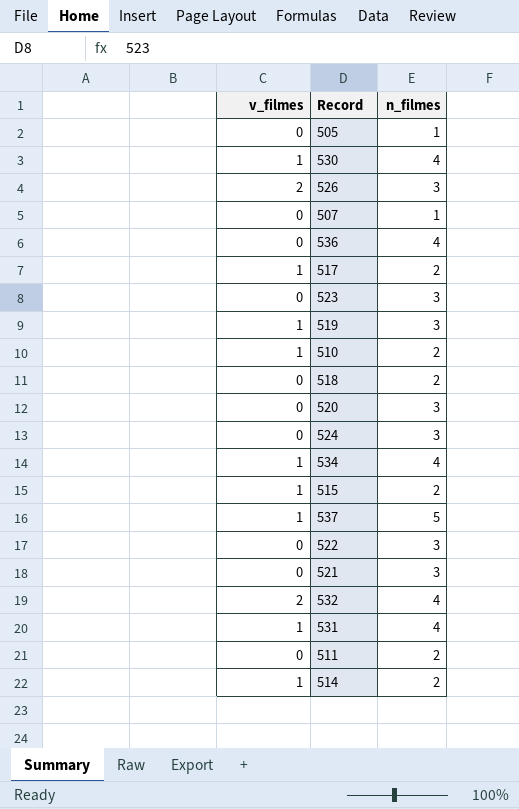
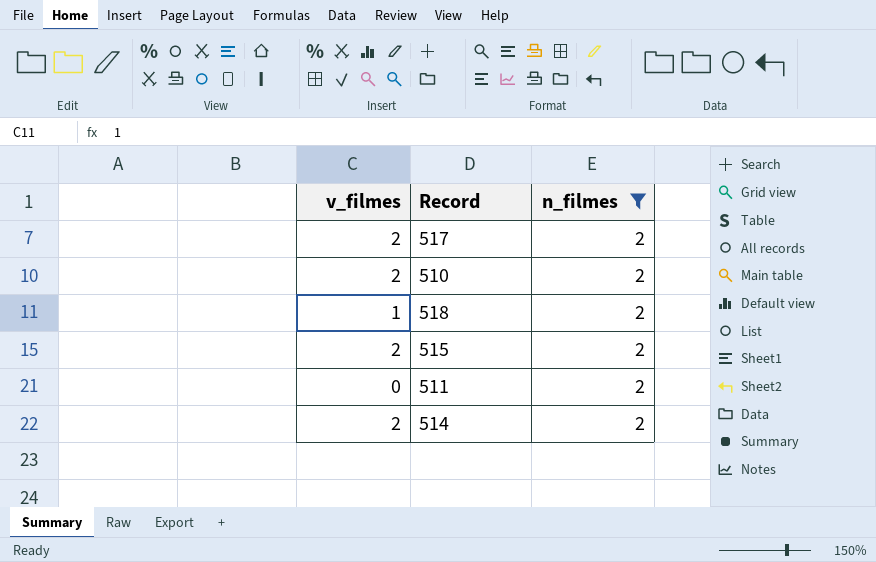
filter: none -> n_filmes = 2
517 | v_filmes: 1 -> 2
510 | v_filmes: 1 -> 2
518 | v_filmes: 0 -> 1
515 | v_filmes: 1 -> 2
514 | v_filmes: 1 -> 2

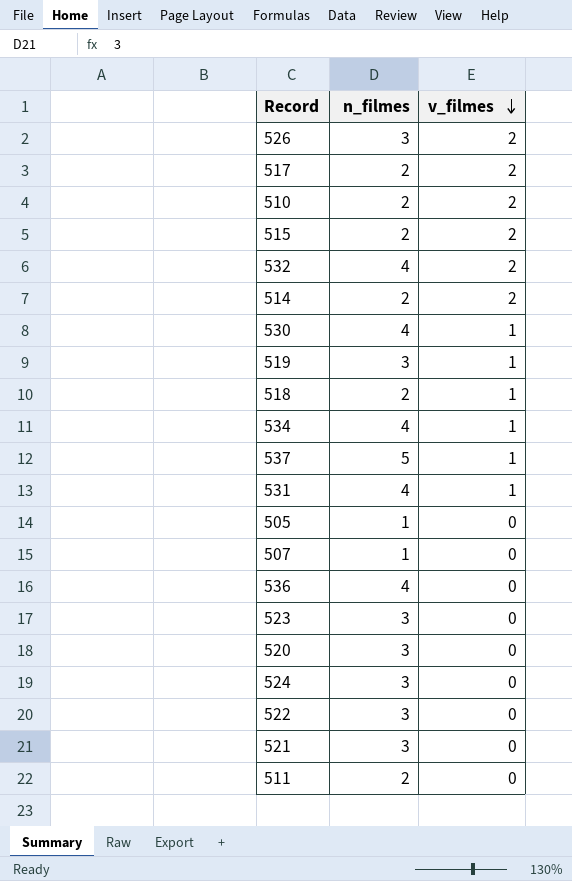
filter: n_filmes = 2 -> none
row order: none -> v_filmes descending
column v_filmes | position: 1 -> 3

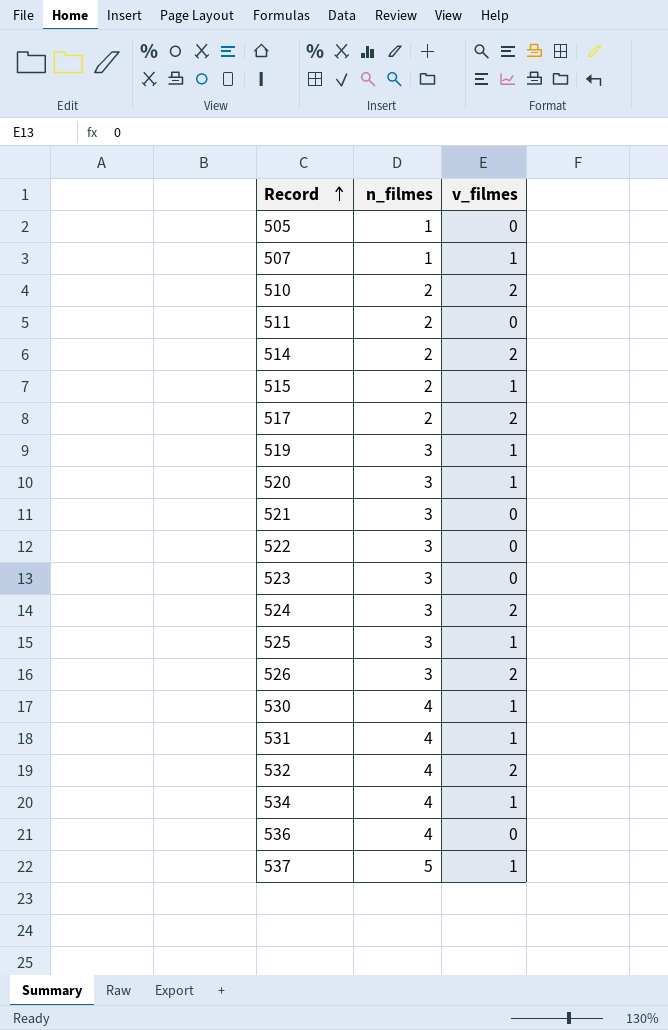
row order: v_filmes descending -> Record ascending
row 518: 2 | 1 -> none
507 | v_filmes: 0 -> 1
515 | v_filmes: 2 -> 1
520 | v_filmes: 0 -> 1
524 | v_filmes: 0 -> 2
row 525: none -> 3 | 1

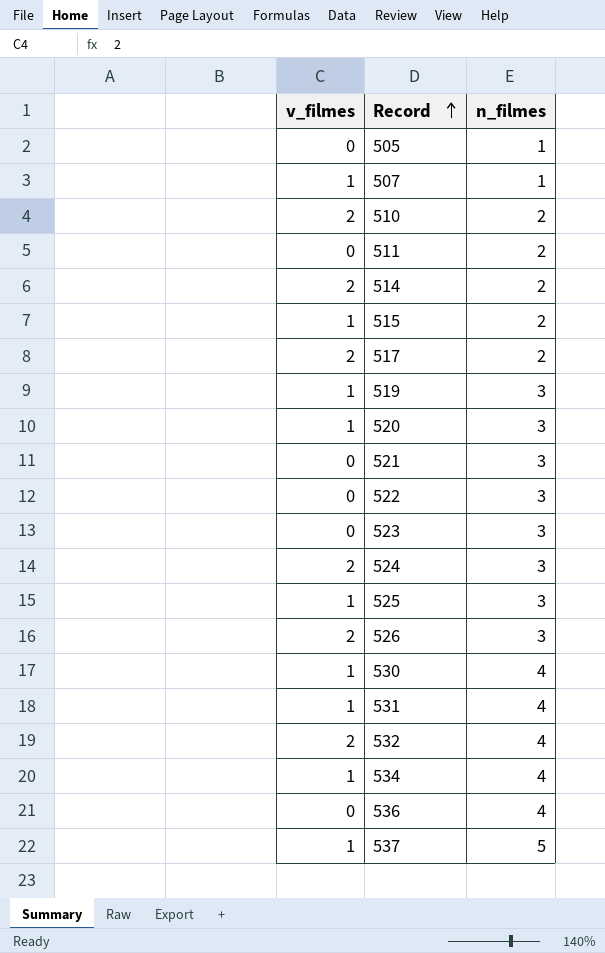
column v_filmes | position: 3 -> 1

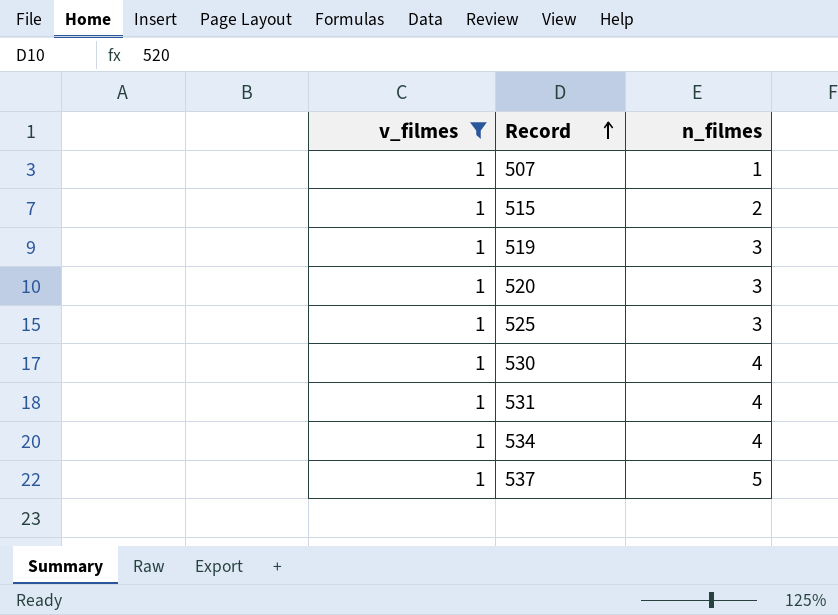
filter: none -> v_filmes = 1

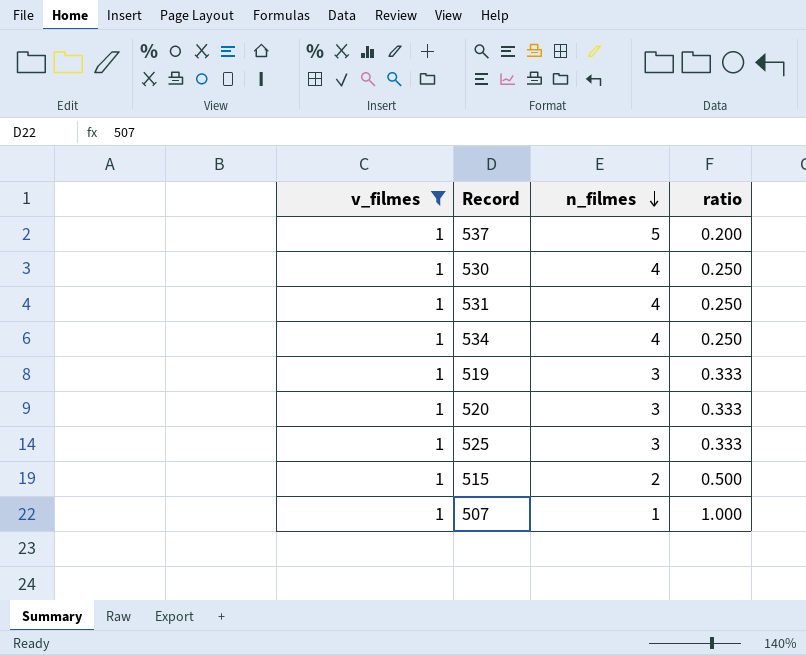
row order: Record ascending -> n_filmes descending
column ratio | formula: none -> [v_filmes] / [n_filmes]

